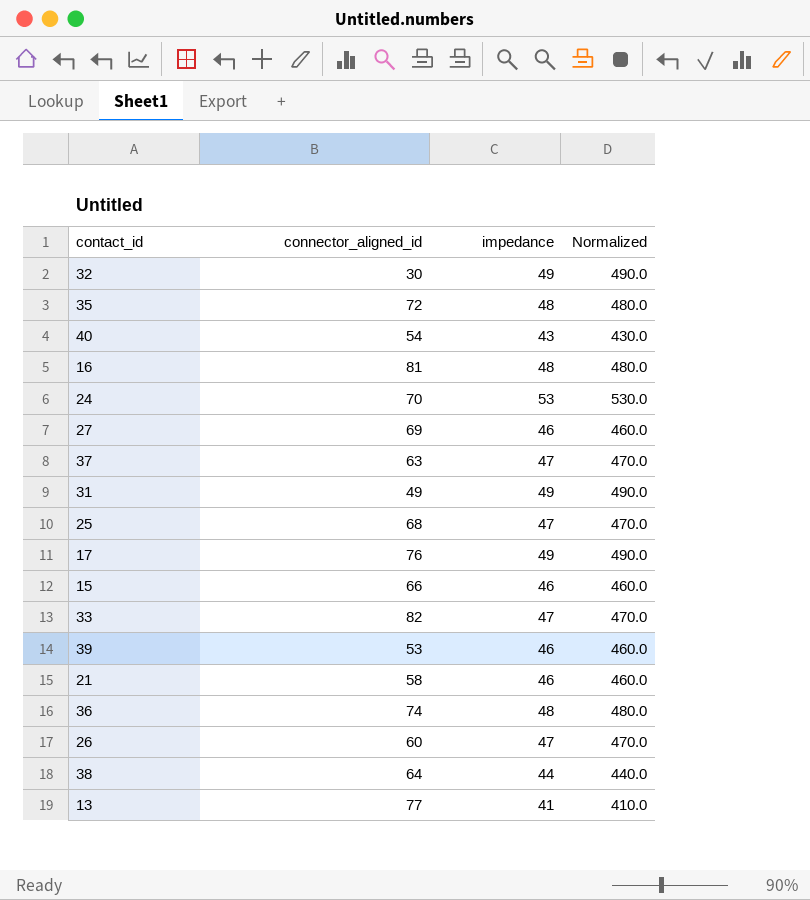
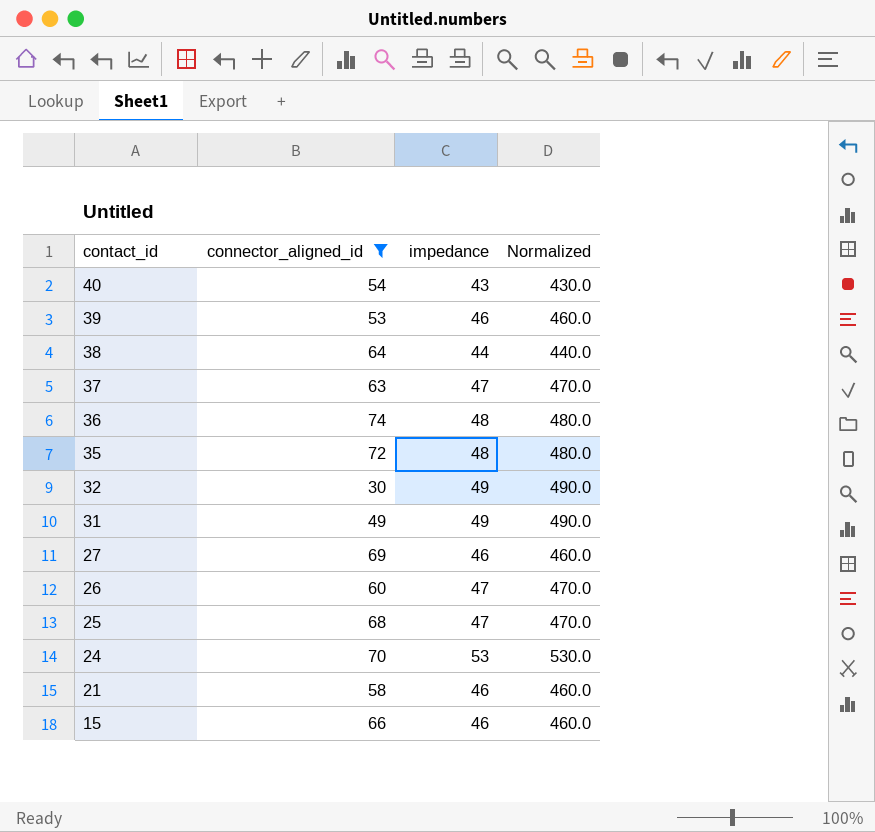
filter: none -> connector_aligned_id <= 74
row order: none -> contact_id descending

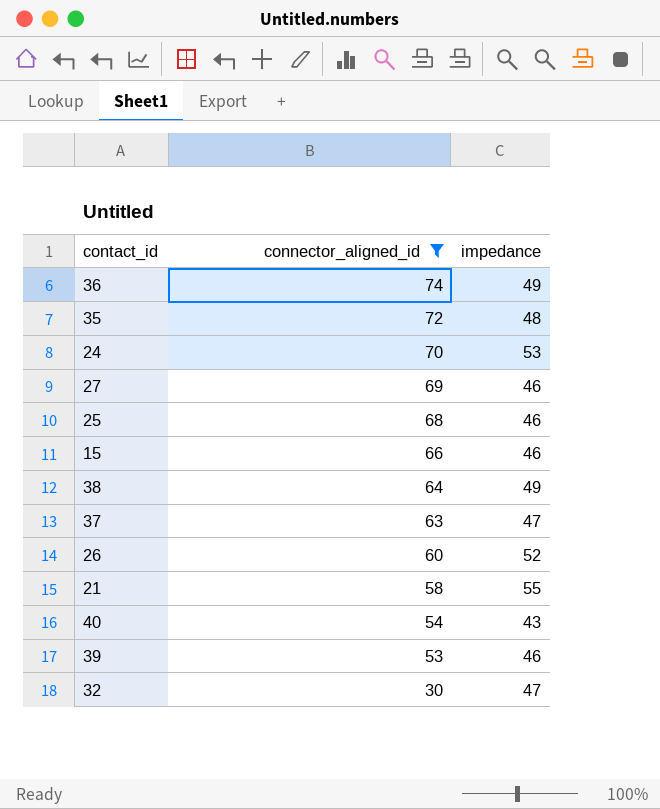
row order: contact_id descending -> connector_aligned_id descending
column Normalized | formula: [impedance] * 10 -> none
row 31: 49 | 49 | 490.0 -> none
36 | impedance: 48 -> 49
25 | impedance: 47 -> 46
38 | impedance: 44 -> 49
26 | impedance: 47 -> 52
21 | impedance: 46 -> 55
32 | impedance: 49 -> 47

